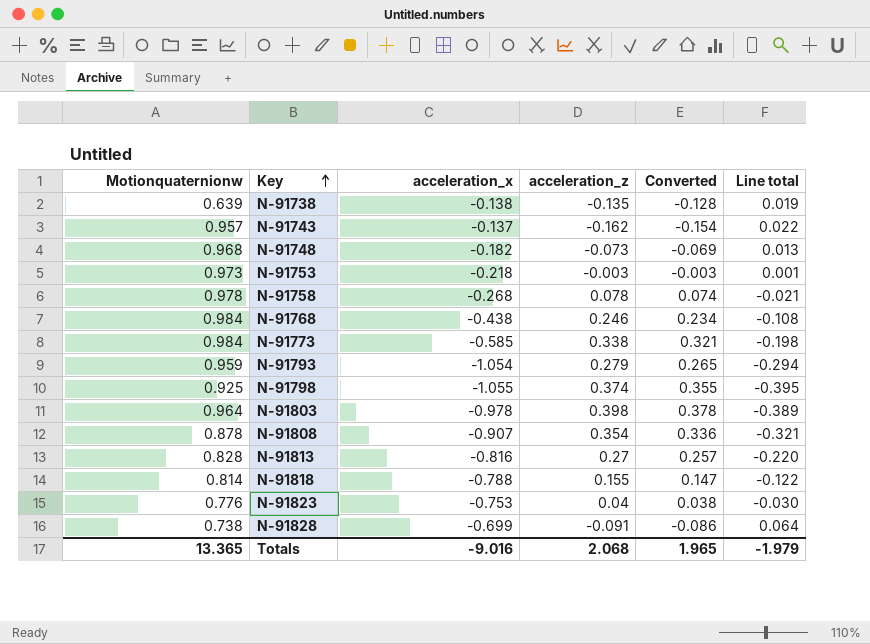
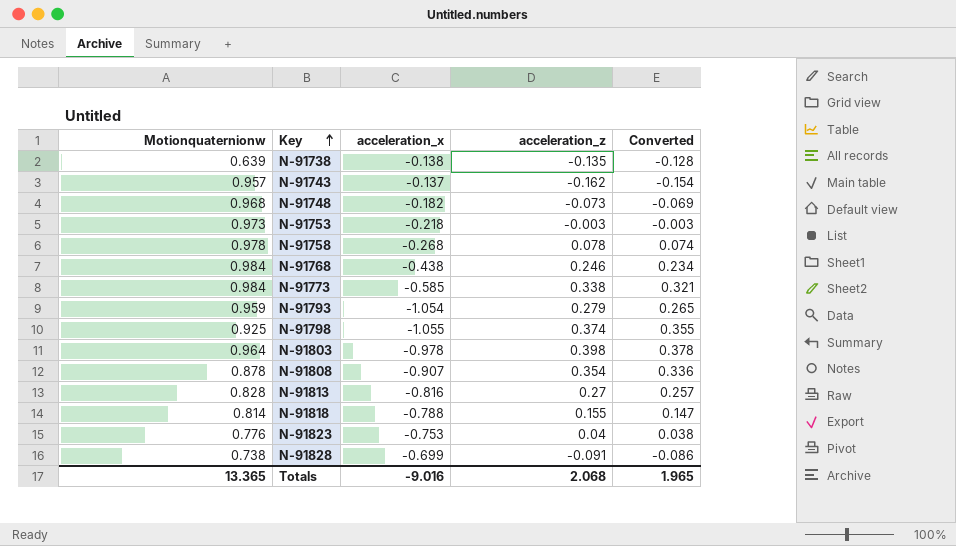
column Line total | formula: [acceleration_x] * [acceleration_z] -> none

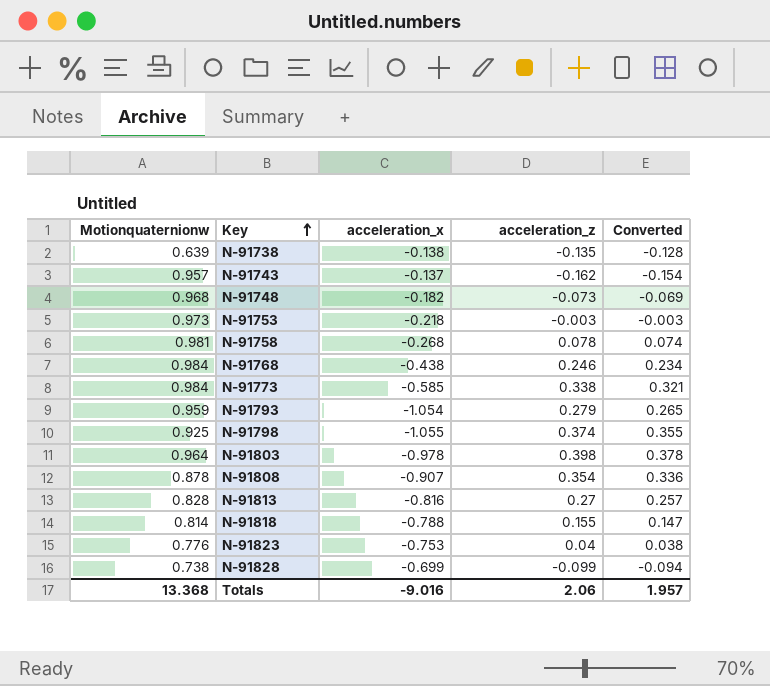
N-91758 | Motionquaternionw: 0.978 -> 0.981
N-91828 | acceleration_z: -0.091 -> -0.099
N-91828 | Converted: -0.086 -> -0.094
Totals | Motionquaternionw: 13.365 -> 13.368
Totals | acceleration_z: 2.068 -> 2.06
Totals | Converted: 1.965 -> 1.957

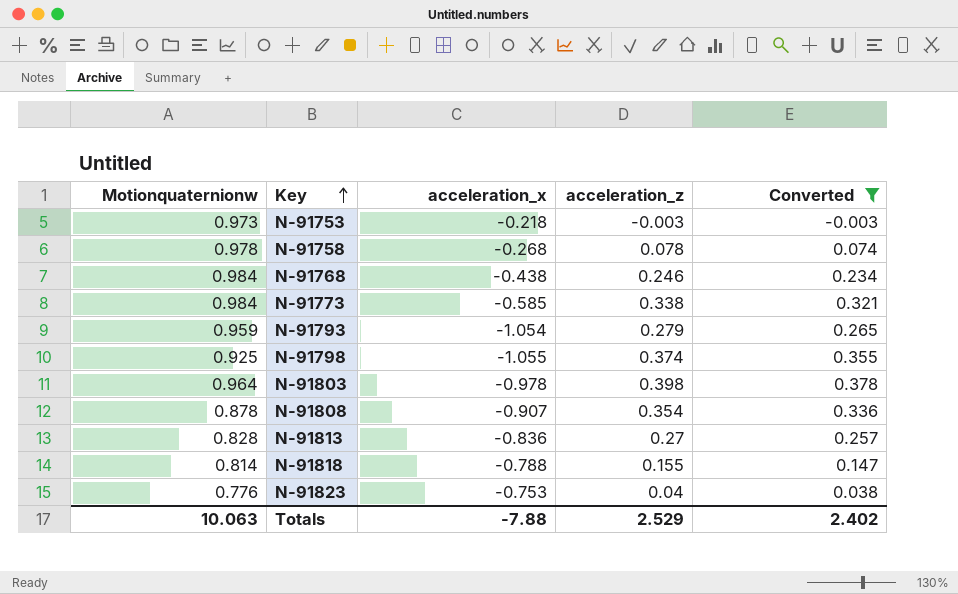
filter: none -> Converted >= -0.003
N-91758 | Motionquaternionw: 0.981 -> 0.978
N-91813 | acceleration_x: -0.816 -> -0.836
Totals | Motionquaternionw: 13.368 -> 10.063
Totals | acceleration_x: -9.016 -> -7.88
Totals | acceleration_z: 2.06 -> 2.529
Totals | Converted: 1.957 -> 2.402

